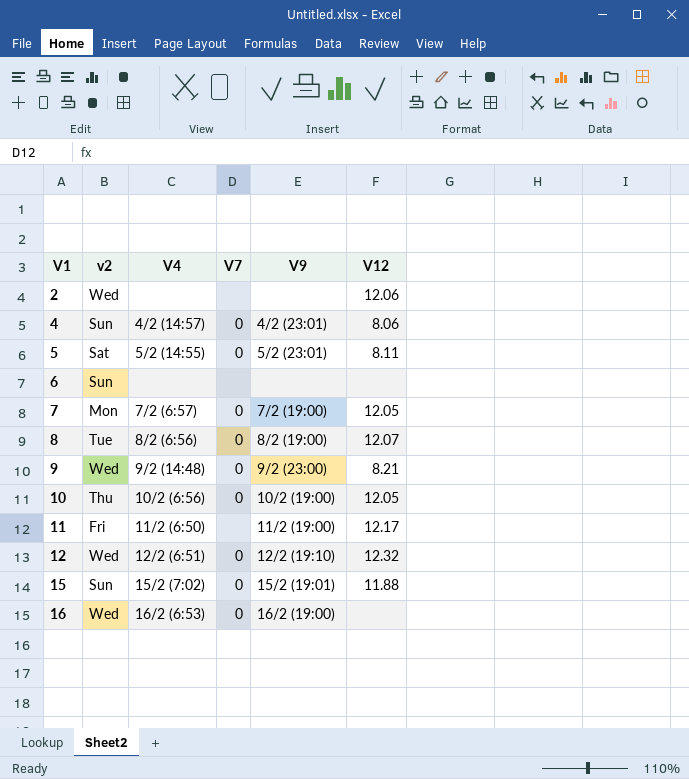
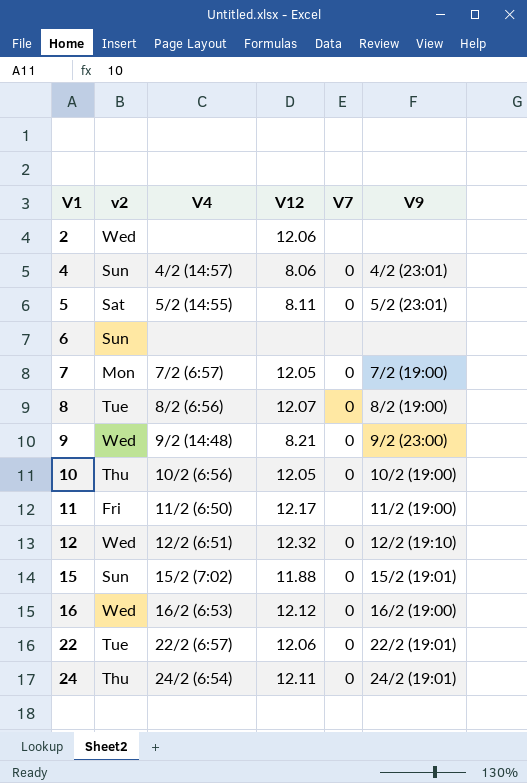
column V12 | position: 6 -> 4
16 | V12: none -> 12.12
row 22: none -> Tue | 22/2 (6:57) | 12.06 | 0 | 22/2 (19:01)
row 24: none -> Thu | 24/2 (6:54) | 12.11 | 0 | 24/2 (19:01)

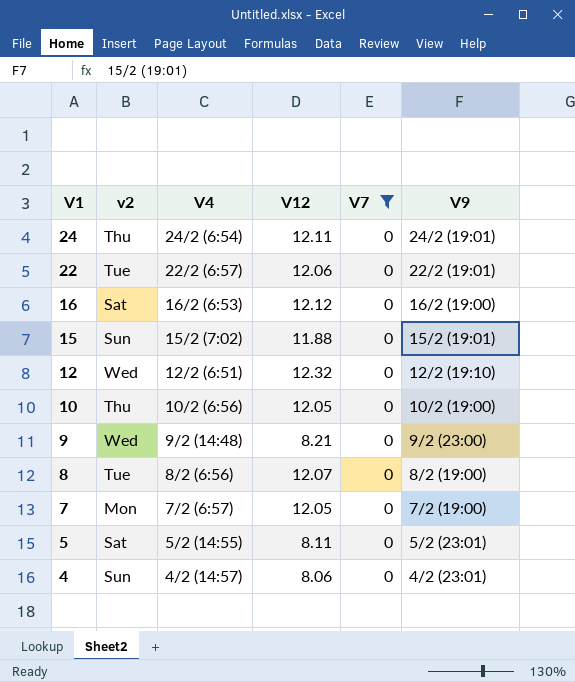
filter: none -> V7 = 0
row order: V1 ascending -> V1 descending
16 | v2: Wed -> Sat

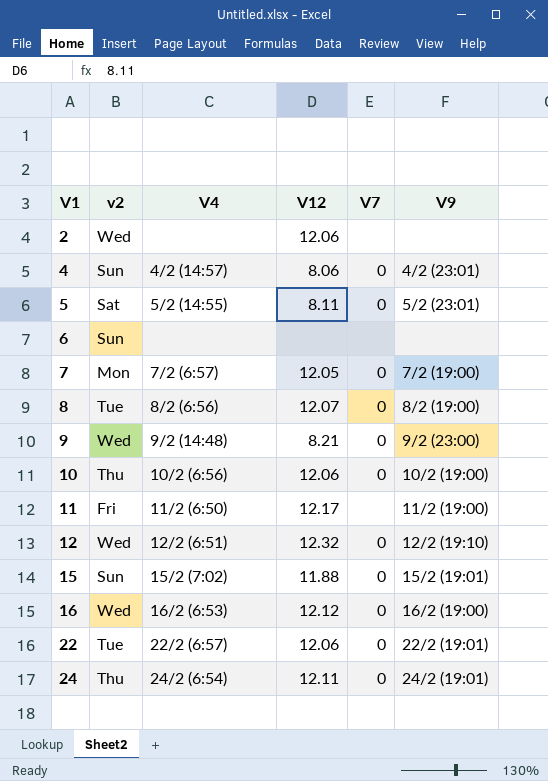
filter: V7 = 0 -> none
row order: V1 descending -> V1 ascending
10 | V12: 12.05 -> 12.06
16 | v2: Sat -> Wed

